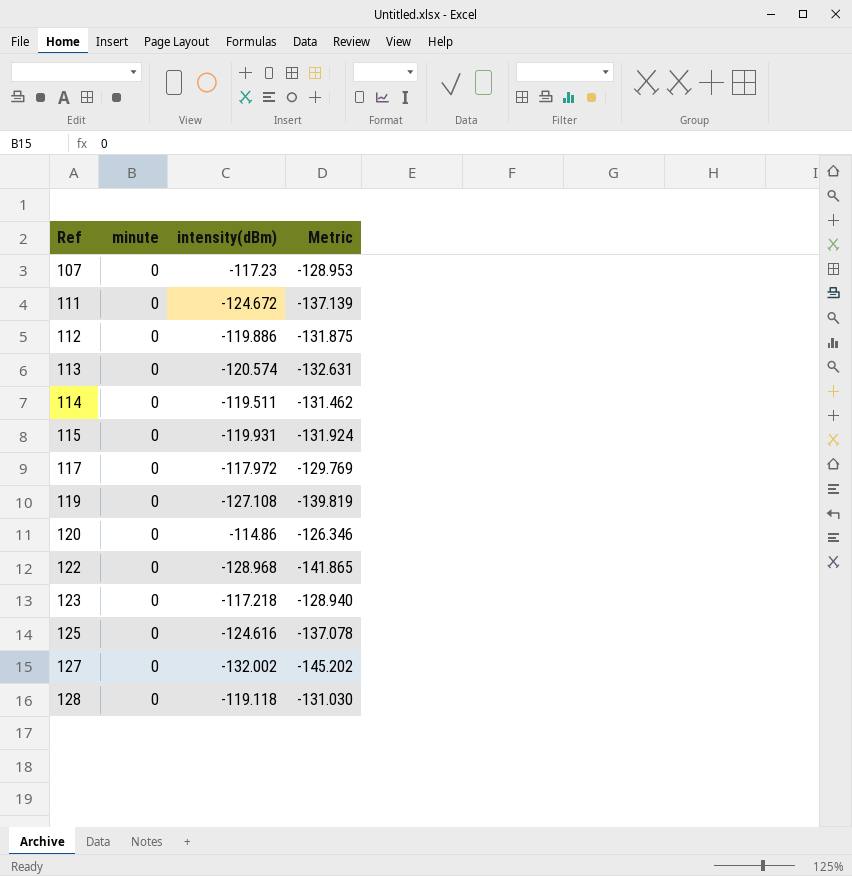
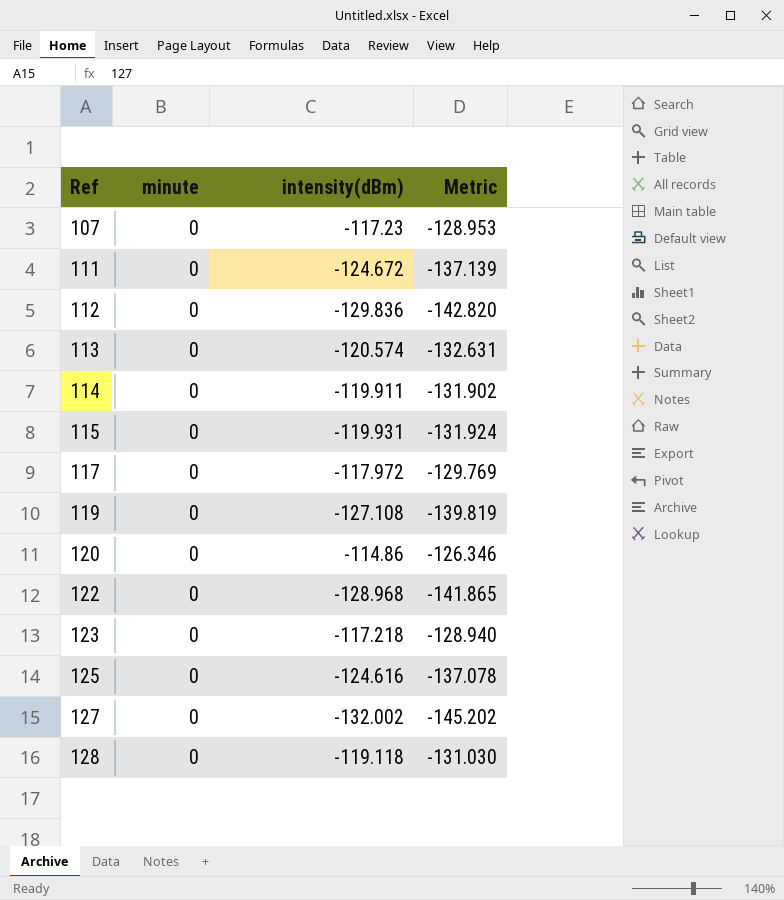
112 | intensity(dBm): -119.886 -> -129.836
112 | Metric: -131.875 -> -142.820
114 | intensity(dBm): -119.511 -> -119.911
114 | Metric: -131.462 -> -131.902

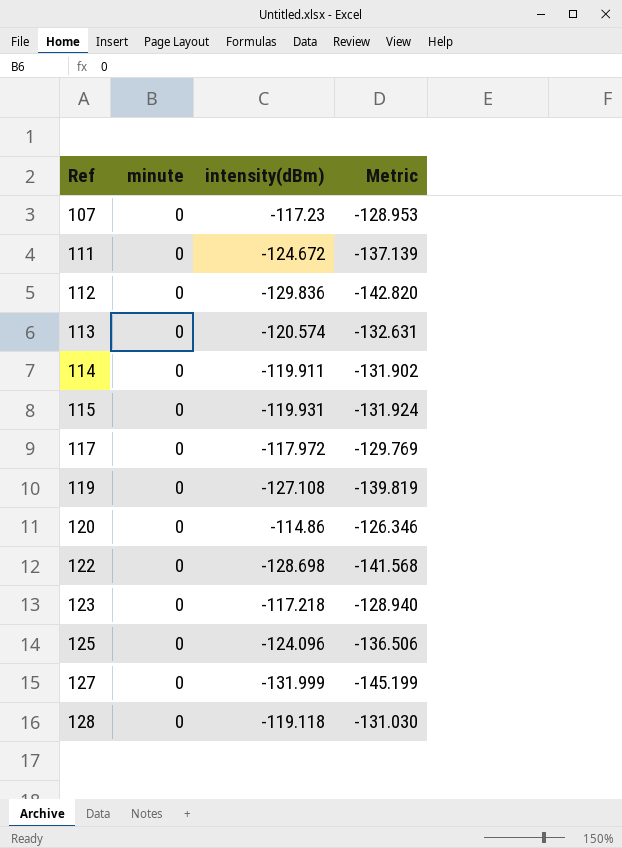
122 | intensity(dBm): -128.968 -> -128.698
122 | Metric: -141.865 -> -141.568
125 | intensity(dBm): -124.616 -> -124.096
125 | Metric: -137.078 -> -136.506
127 | intensity(dBm): -132.002 -> -131.999
127 | Metric: -145.202 -> -145.199

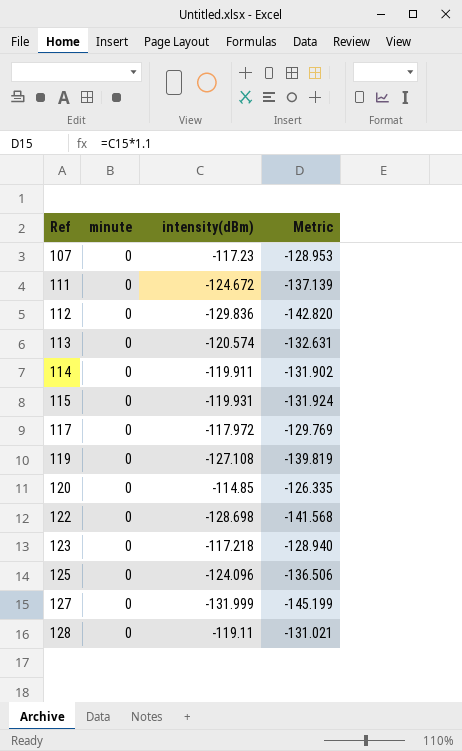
120 | intensity(dBm): -114.86 -> -114.85
120 | Metric: -126.346 -> -126.335
128 | intensity(dBm): -119.118 -> -119.11
128 | Metric: -131.030 -> -131.021

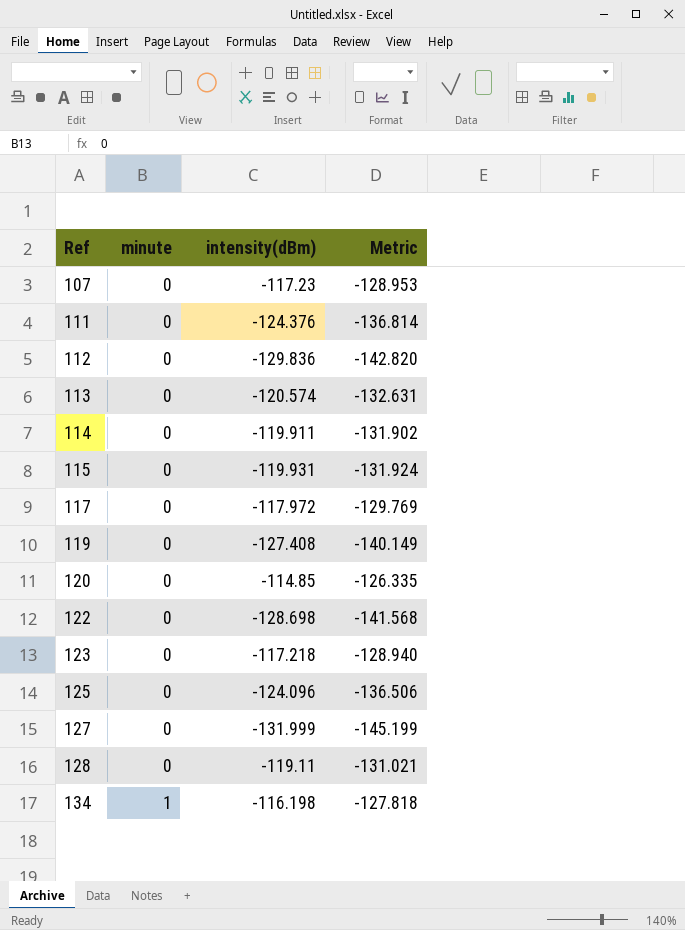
111 | intensity(dBm): -124.672 -> -124.376
111 | Metric: -137.139 -> -136.814
119 | intensity(dBm): -127.108 -> -127.408
119 | Metric: -139.819 -> -140.149
row 134: none -> 1 | -116.198 | -127.818

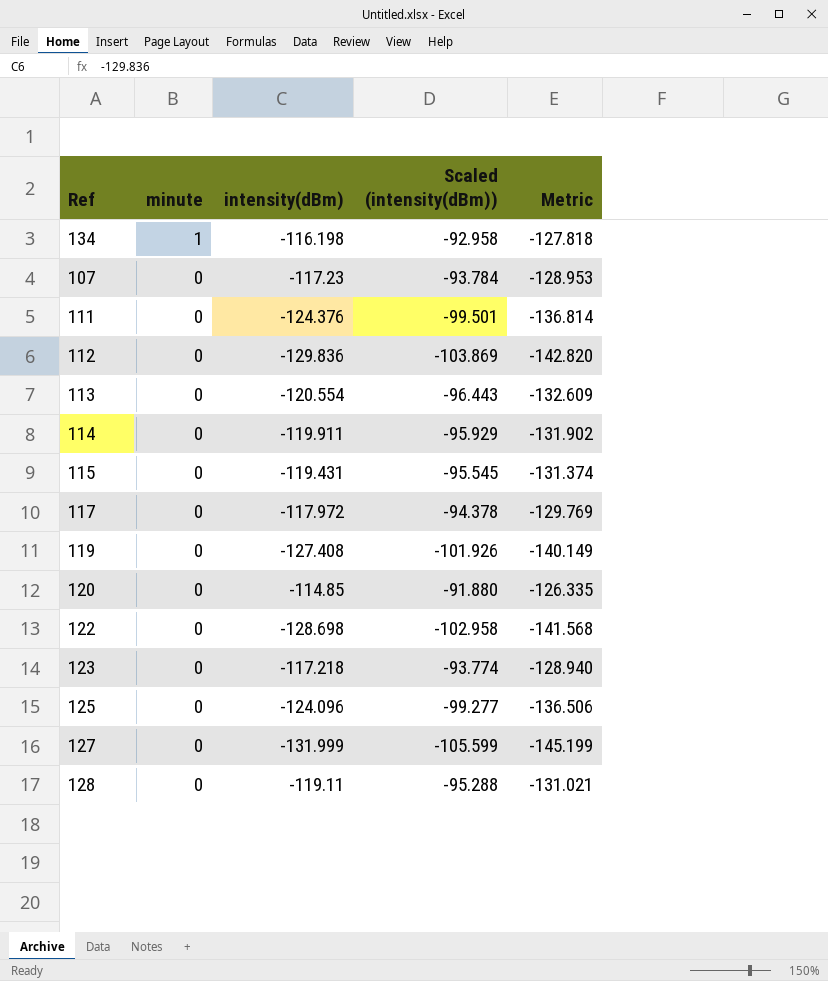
row order: Ref ascending -> minute descending
column Scaled (intensity(dBm)) | formula: none -> [intensity(dBm)] * 0.8
113 | intensity(dBm): -120.574 -> -120.554
113 | Metric: -132.631 -> -132.609
115 | intensity(dBm): -119.931 -> -119.431
115 | Metric: -131.924 -> -131.374

